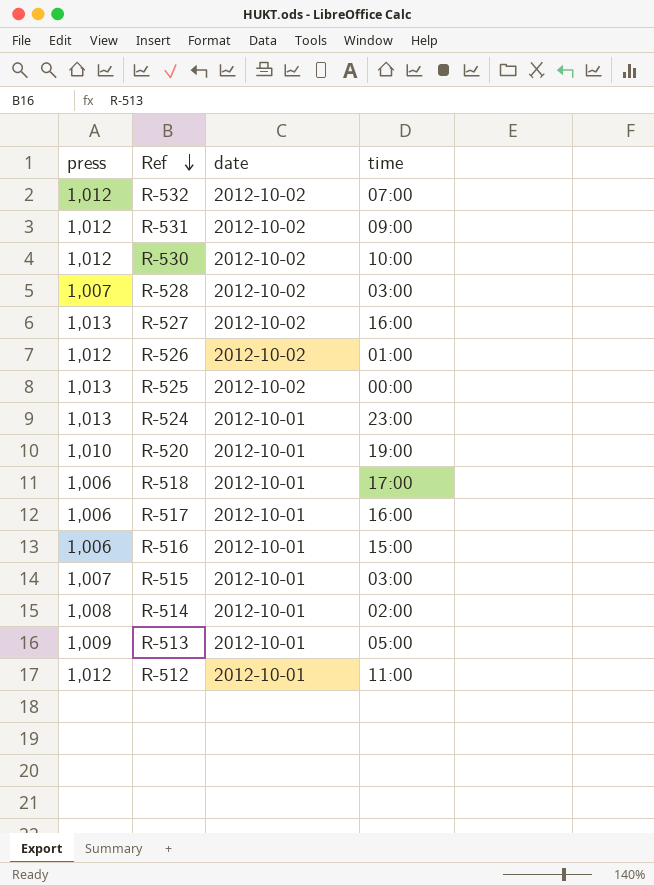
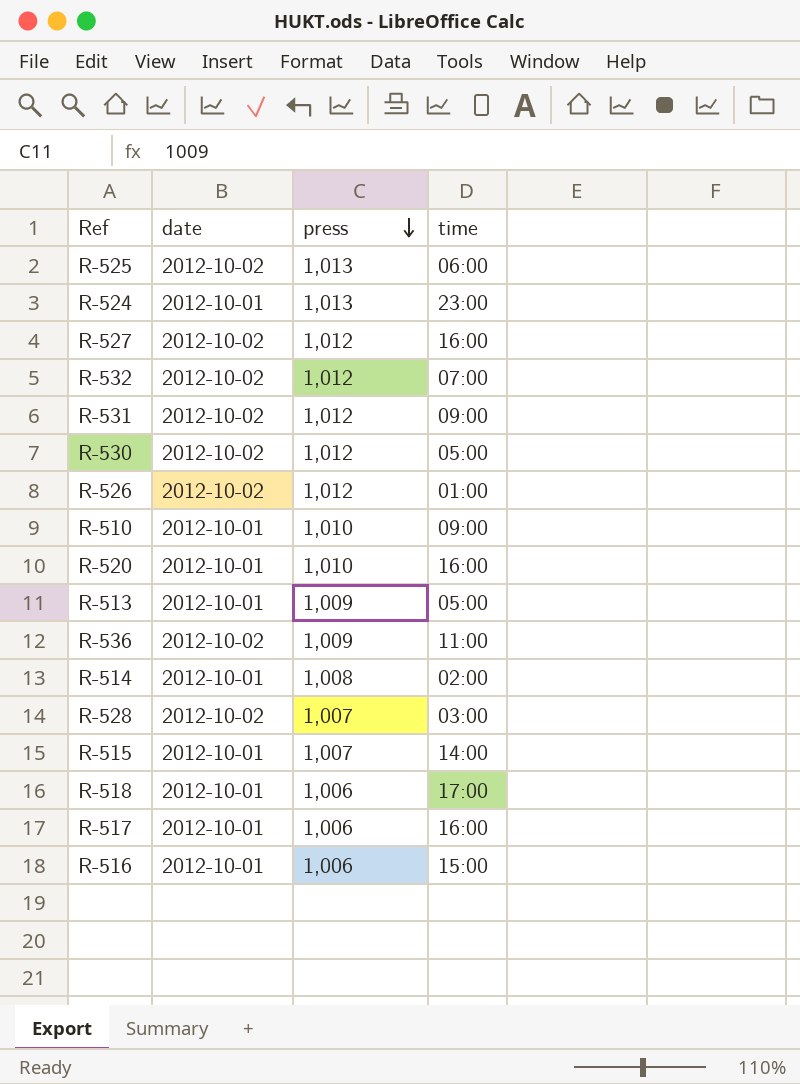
row order: Ref descending -> press descending
column press | position: 1 -> 3
row R-512: 1,012 | 2012-10-01 | 11:00 -> none
R-525 | time: 00:00 -> 06:00
R-527 | press: 1,013 -> 1,012
R-530 | time: 10:00 -> 05:00
row R-510: none -> 2012-10-01 | 1,010 | 09:00
R-520 | time: 19:00 -> 16:00
row R-536: none -> 2012-10-02 | 1,009 | 11:00
R-515 | time: 03:00 -> 14:00

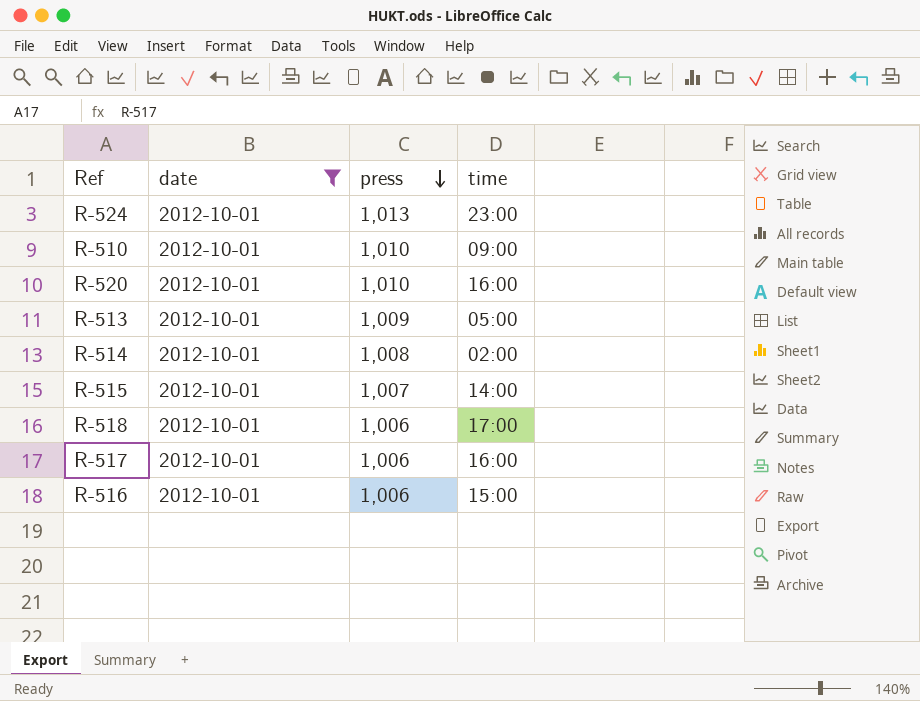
filter: none -> date = 2012-10-01

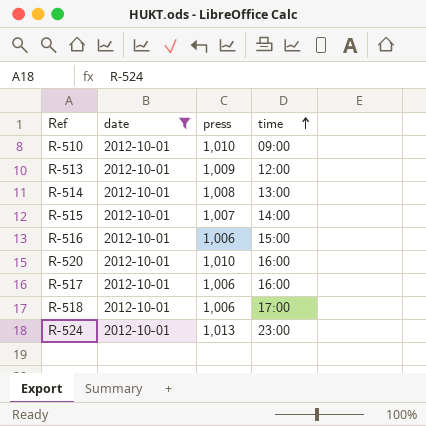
row order: press descending -> time ascending
R-513 | time: 05:00 -> 12:00
R-514 | time: 02:00 -> 13:00

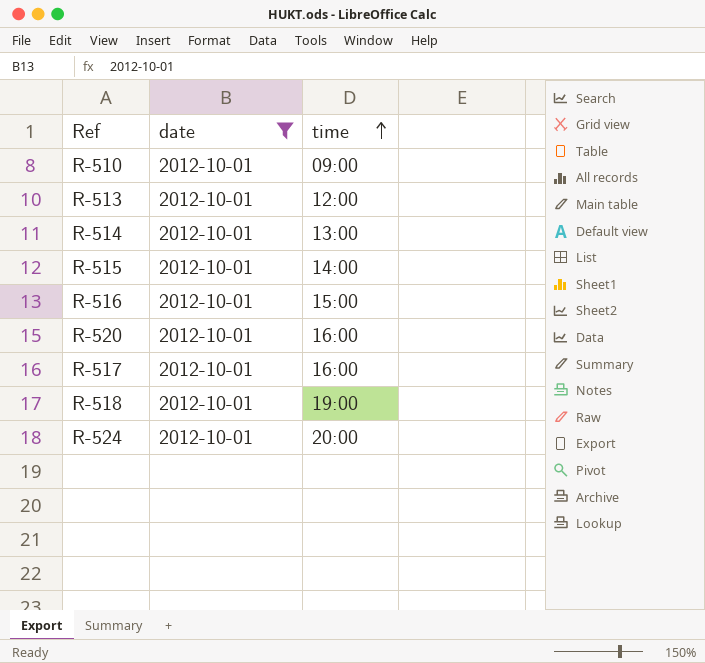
column press | position: 3 -> none
R-518 | time: 17:00 -> 19:00
R-524 | time: 23:00 -> 20:00

